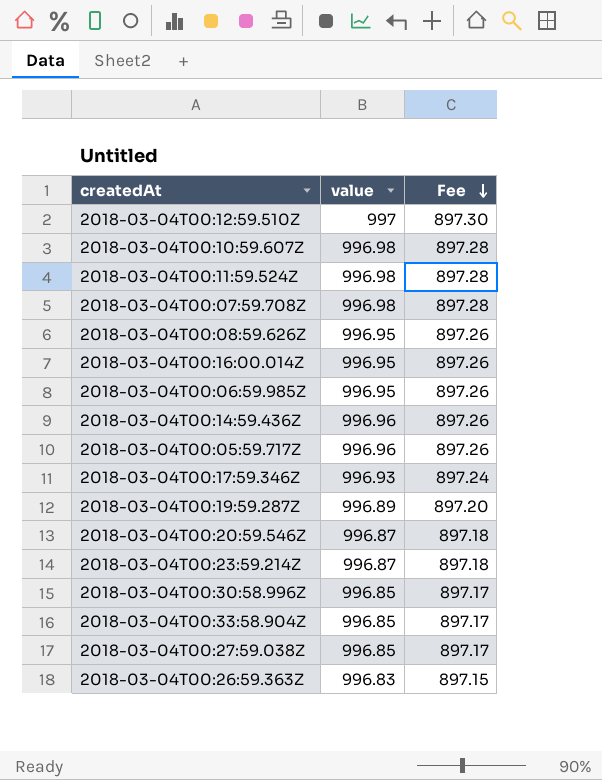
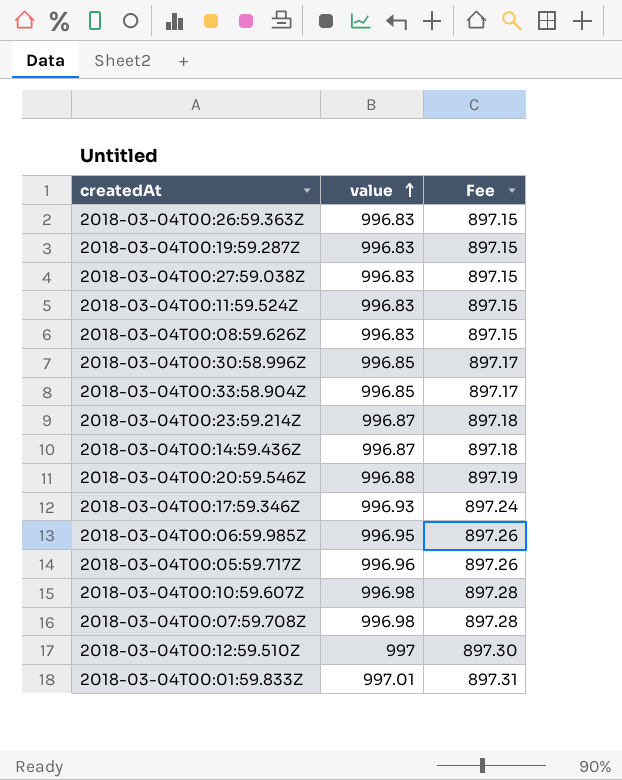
row order: Fee descending -> value ascending
row 2018-03-04T00:16:00.014Z: 996.95 | 897.26 -> none
2018-03-04T00:19:59.287Z | value: 996.89 -> 996.83
2018-03-04T00:19:59.287Z | Fee: 897.20 -> 897.15
2018-03-04T00:27:59.038Z | value: 996.85 -> 996.83
2018-03-04T00:27:59.038Z | Fee: 897.17 -> 897.15
2018-03-04T00:11:59.524Z | value: 996.98 -> 996.83
2018-03-04T00:11:59.524Z | Fee: 897.28 -> 897.15
2018-03-04T00:08:59.626Z | value: 996.95 -> 996.83
2018-03-04T00:08:59.626Z | Fee: 897.26 -> 897.15
2018-03-04T00:14:59.436Z | value: 996.96 -> 996.87
2018-03-04T00:14:59.436Z | Fee: 897.26 -> 897.18
2018-03-04T00:20:59.546Z | value: 996.87 -> 996.88
2018-03-04T00:20:59.546Z | Fee: 897.18 -> 897.19
row 2018-03-04T00:01:59.833Z: none -> 997.01 | 897.31

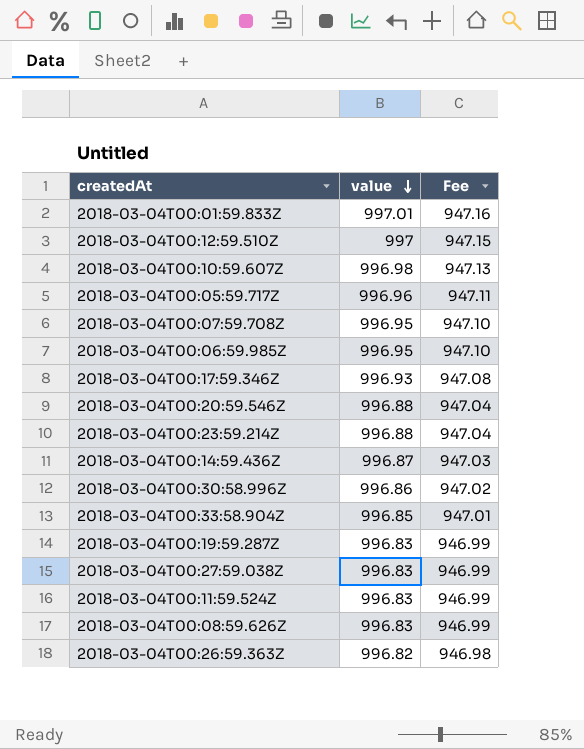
row order: value ascending -> value descending
column Fee | formula: [value] * 0.9 -> [value] * 0.95
2018-03-04T00:07:59.708Z | value: 996.98 -> 996.95
2018-03-04T00:23:59.214Z | value: 996.87 -> 996.88
2018-03-04T00:30:58.996Z | value: 996.85 -> 996.86
2018-03-04T00:26:59.363Z | value: 996.83 -> 996.82

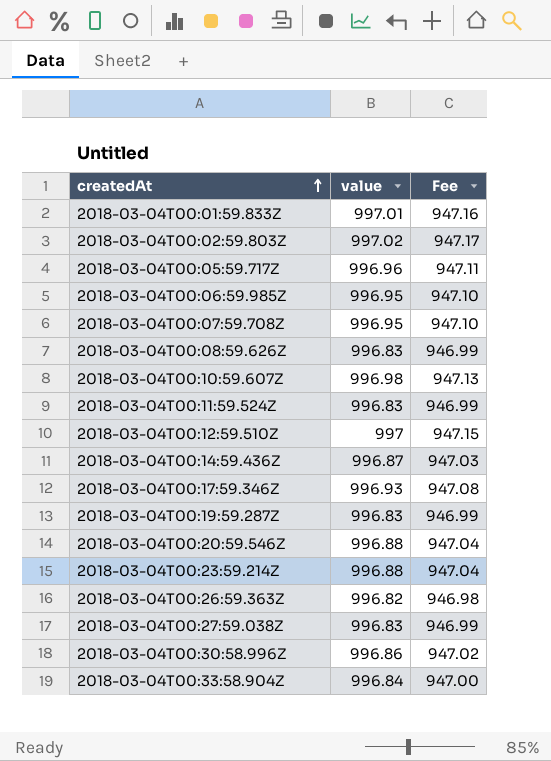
row order: value descending -> createdAt ascending
row 2018-03-04T00:02:59.803Z: none -> 997.02 | 947.17
2018-03-04T00:33:58.904Z | value: 996.85 -> 996.84
2018-03-04T00:33:58.904Z | Fee: 947.01 -> 947.00

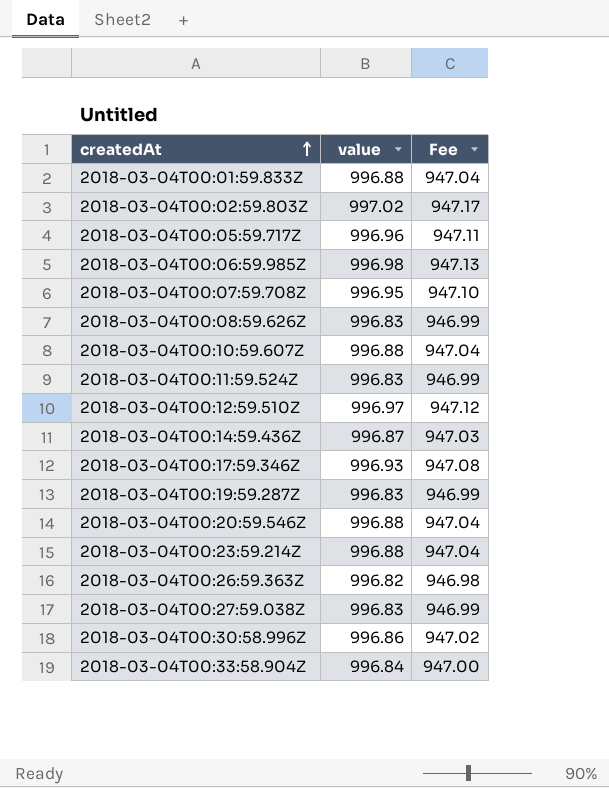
2018-03-04T00:01:59.833Z | value: 997.01 -> 996.88
2018-03-04T00:01:59.833Z | Fee: 947.16 -> 947.04
2018-03-04T00:06:59.985Z | value: 996.95 -> 996.98
2018-03-04T00:06:59.985Z | Fee: 947.10 -> 947.13
2018-03-04T00:10:59.607Z | value: 996.98 -> 996.88
2018-03-04T00:10:59.607Z | Fee: 947.13 -> 947.04
2018-03-04T00:12:59.510Z | value: 997 -> 996.97
2018-03-04T00:12:59.510Z | Fee: 947.15 -> 947.12

